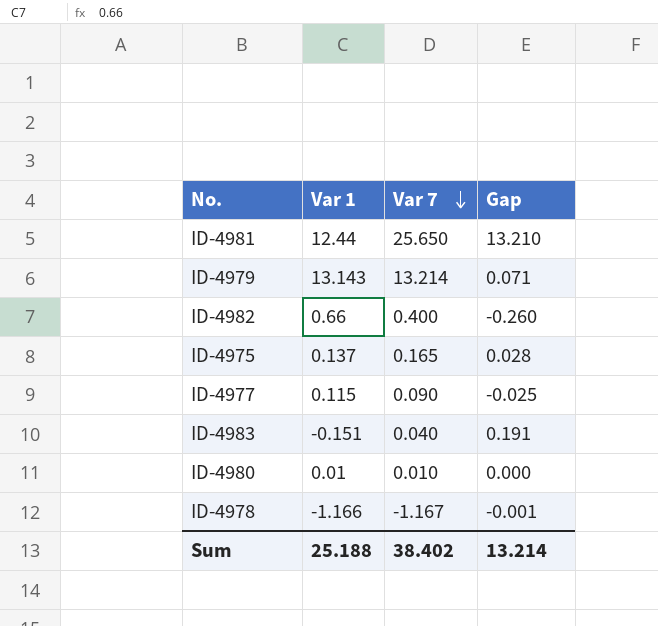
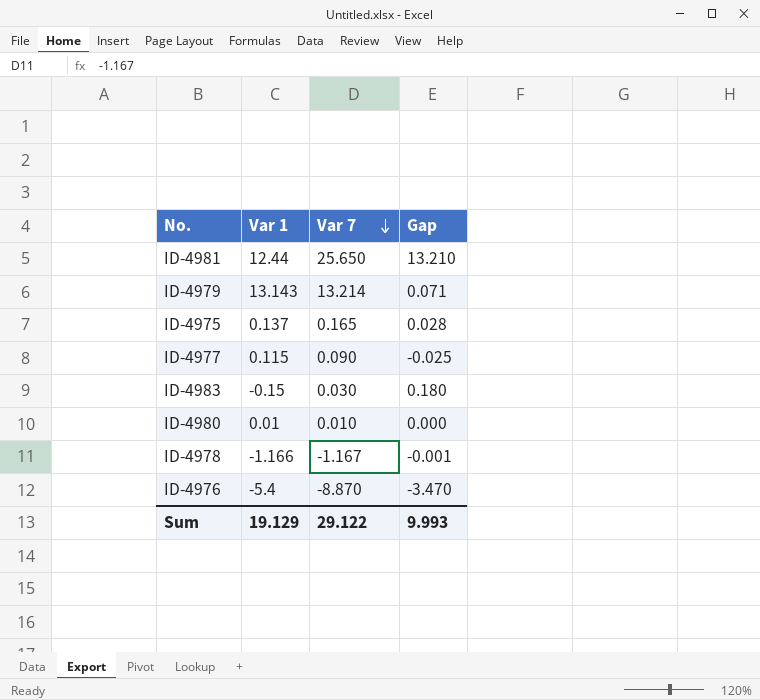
row ID-4982: 0.66 | 0.400 | -0.260 -> none
ID-4983 | Var 1: -0.151 -> -0.15
ID-4983 | Var 7: 0.040 -> 0.030
ID-4983 | Gap: 0.191 -> 0.180
row ID-4976: none -> -5.4 | -8.870 | -3.470
Sum | Var 1: 25.188 -> 19.129
Sum | Var 7: 38.402 -> 29.122
Sum | Gap: 13.214 -> 9.993

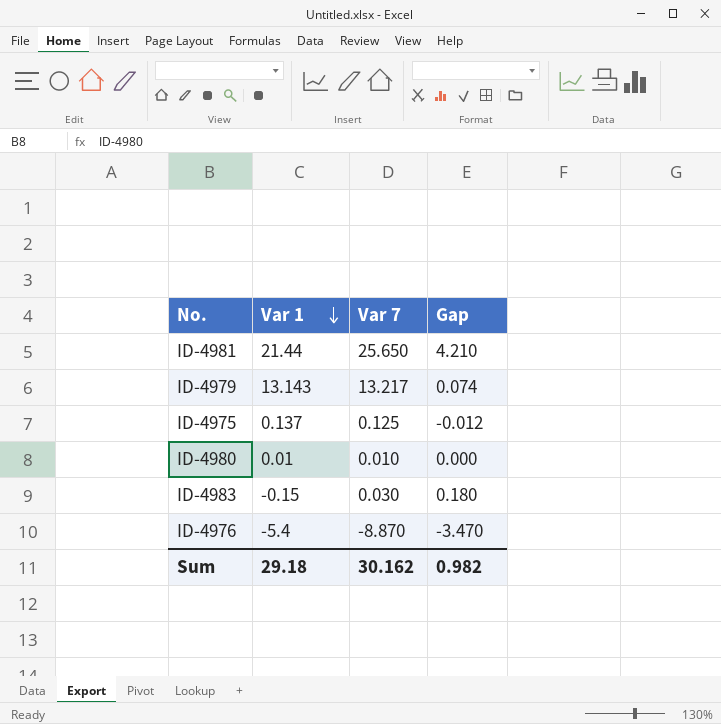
row order: Var 7 descending -> Var 1 descending
row ID-4977: 0.115 | 0.090 | -0.025 -> none
row ID-4978: -1.166 | -1.167 | -0.001 -> none
ID-4981 | Var 1: 12.44 -> 21.44
ID-4981 | Gap: 13.210 -> 4.210
ID-4979 | Var 7: 13.214 -> 13.217
ID-4979 | Gap: 0.071 -> 0.074
ID-4975 | Var 7: 0.165 -> 0.125
ID-4975 | Gap: 0.028 -> -0.012
Sum | Var 1: 19.129 -> 29.18
Sum | Var 7: 29.122 -> 30.162
Sum | Gap: 9.993 -> 0.982

